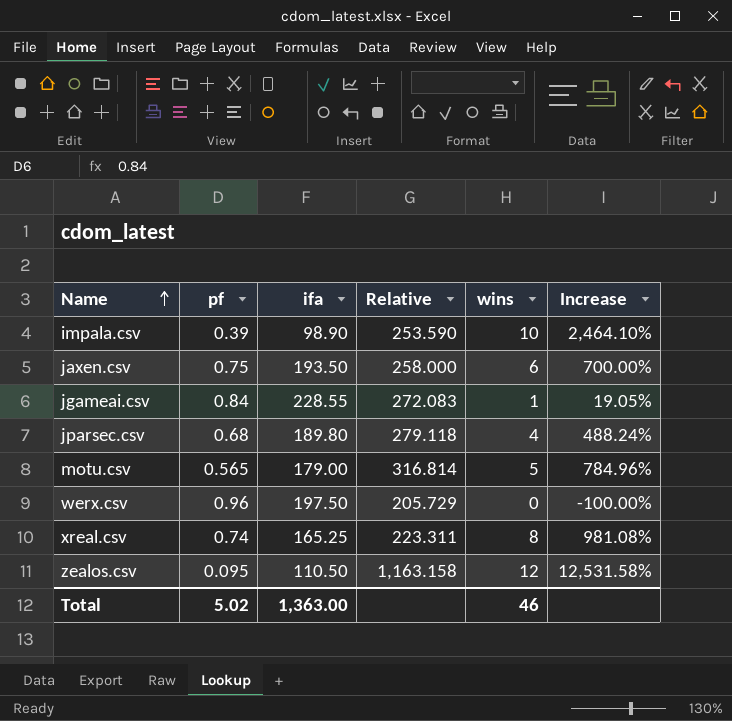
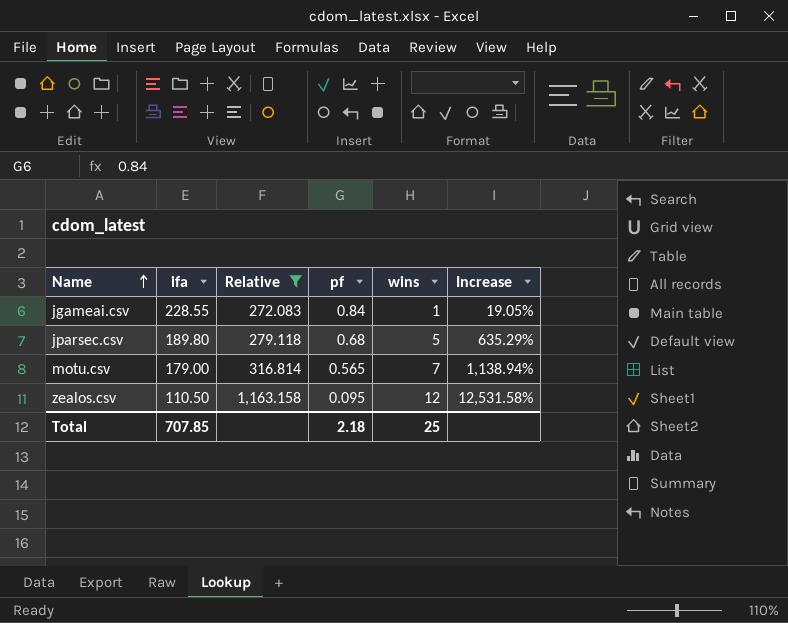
filter: none -> Relative >= 272.083
column pf | position: 2 -> 4
jparsec.csv | wins: 4 -> 5
jparsec.csv | Increase: 488.24% -> 635.29%
motu.csv | wins: 5 -> 7
motu.csv | Increase: 784.96% -> 1,138.94%
Total | ifa: 1,363.00 -> 707.85
Total | pf: 5.02 -> 2.18
Total | wins: 46 -> 25

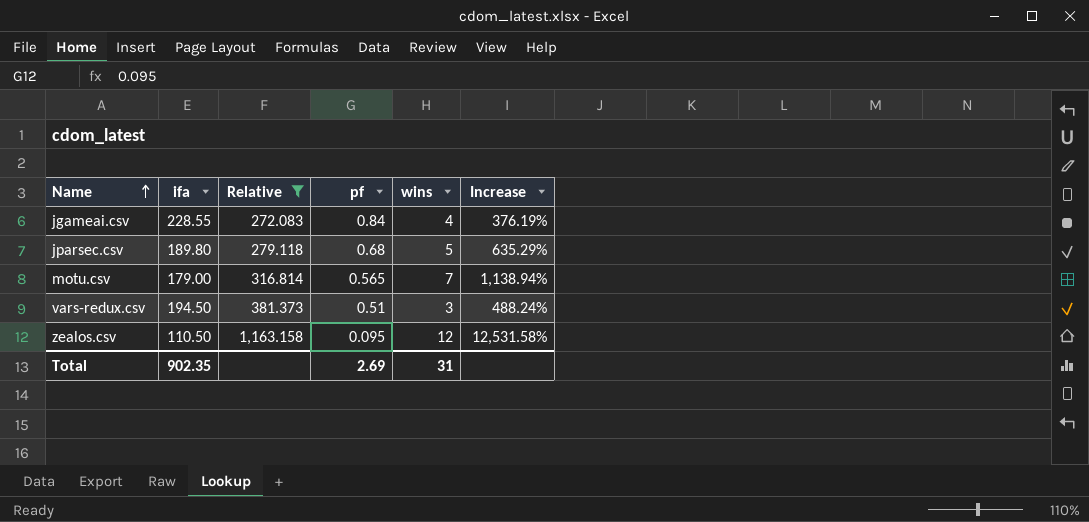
jgameai.csv | wins: 1 -> 4
jgameai.csv | Increase: 19.05% -> 376.19%
row vars-redux.csv: none -> 194.50 | 381.373 | 0.51 | 3 | 488.24%
Total | ifa: 707.85 -> 902.35
Total | pf: 2.18 -> 2.69
Total | wins: 25 -> 31

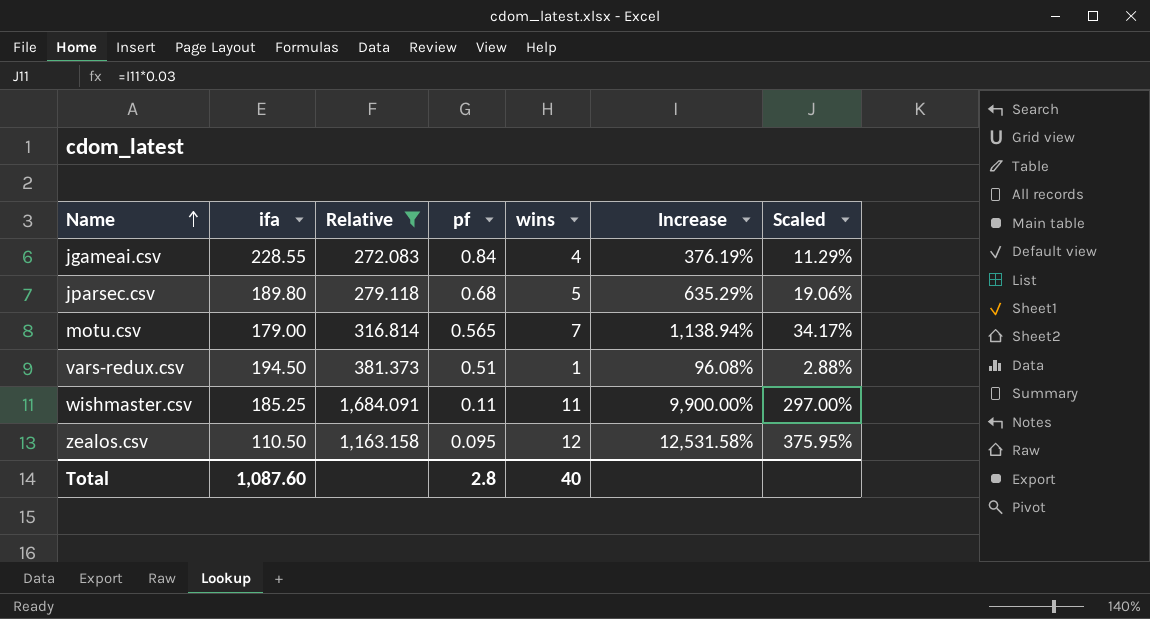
column Scaled | formula: none -> [Increase] * 0.03
vars-redux.csv | wins: 3 -> 1
vars-redux.csv | Increase: 488.24% -> 96.08%
row wishmaster.csv: none -> 185.25 | 1,684.091 | 0.11 | 11 | 9,900.00% | 297.00%
Total | ifa: 902.35 -> 1,087.60
Total | pf: 2.69 -> 2.8
Total | wins: 31 -> 40

